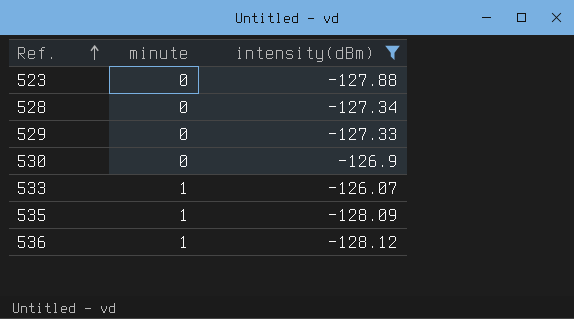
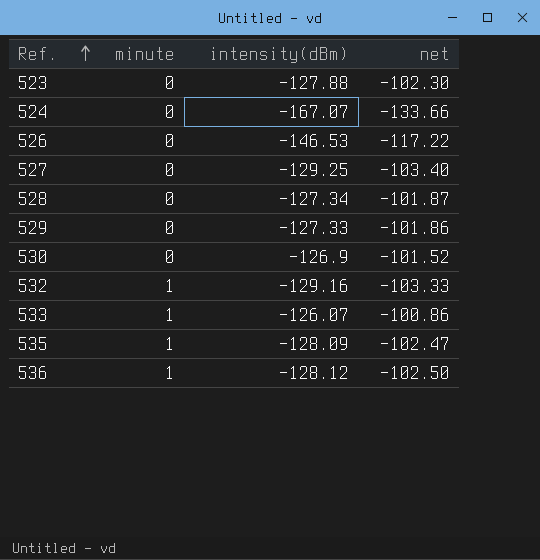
filter: intensity(dBm) >= -128.12 -> none
column net | formula: none -> [intensity(dBm)] * 0.8

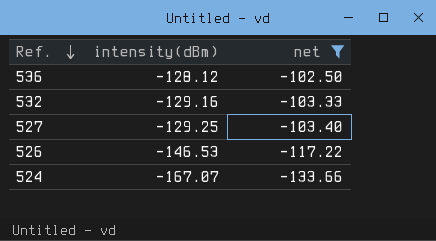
filter: none -> net <= -102.50
row order: Ref. ascending -> Ref. descending
column minute | position: 2 -> none

